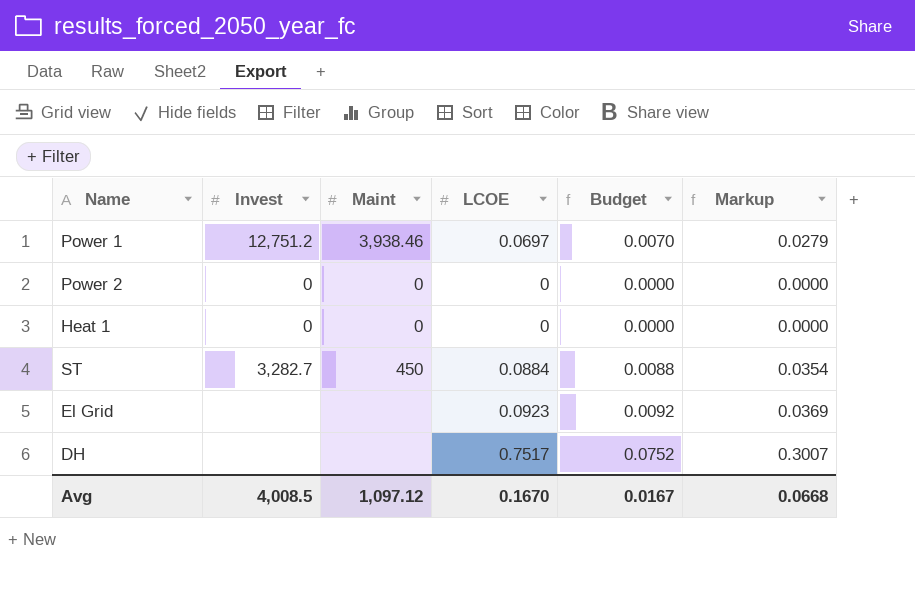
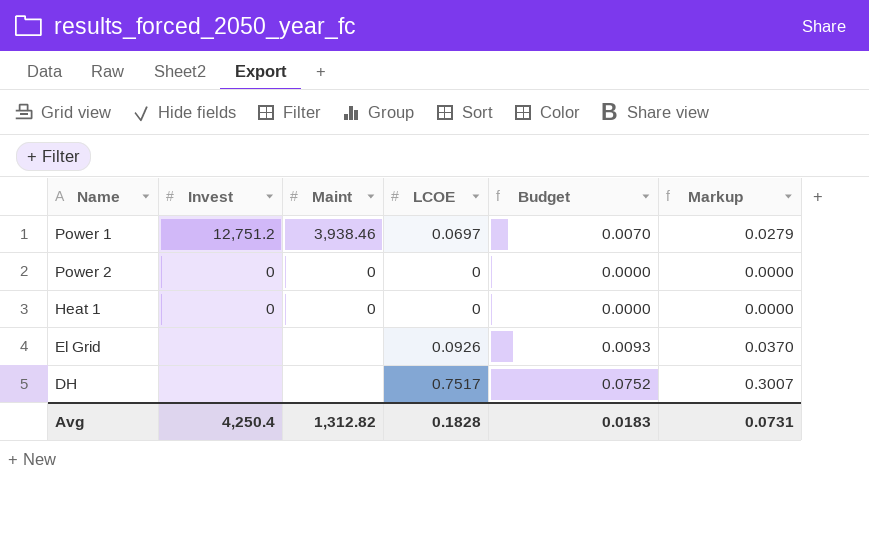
row ST: 3,282.7 | 450 | 0.0884 | 0.0088 | 0.0354 -> none
El Grid | LCOE: 0.0923 -> 0.0926
El Grid | Budget: 0.0092 -> 0.0093
El Grid | Markup: 0.0369 -> 0.0370
Avg | Invest: 4,008.5 -> 4,250.4
Avg | Maint: 1,097.12 -> 1,312.82
Avg | LCOE: 0.1670 -> 0.1828
Avg | Budget: 0.0167 -> 0.0183
Avg | Markup: 0.0668 -> 0.0731

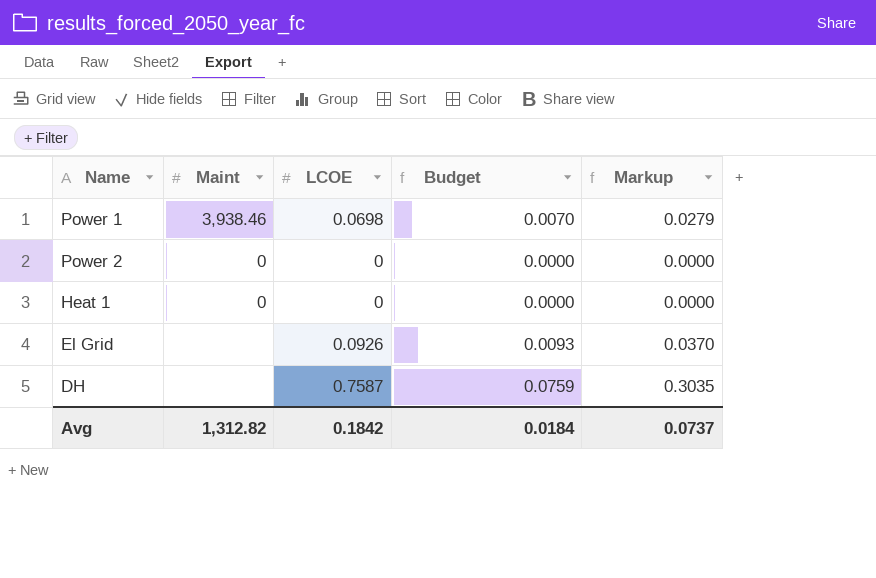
column Invest | position: 2 -> none
Power 1 | LCOE: 0.0697 -> 0.0698
DH | LCOE: 0.7517 -> 0.7587
DH | Budget: 0.0752 -> 0.0759
DH | Markup: 0.3007 -> 0.3035
Avg | LCOE: 0.1828 -> 0.1842
Avg | Budget: 0.0183 -> 0.0184
Avg | Markup: 0.0731 -> 0.0737

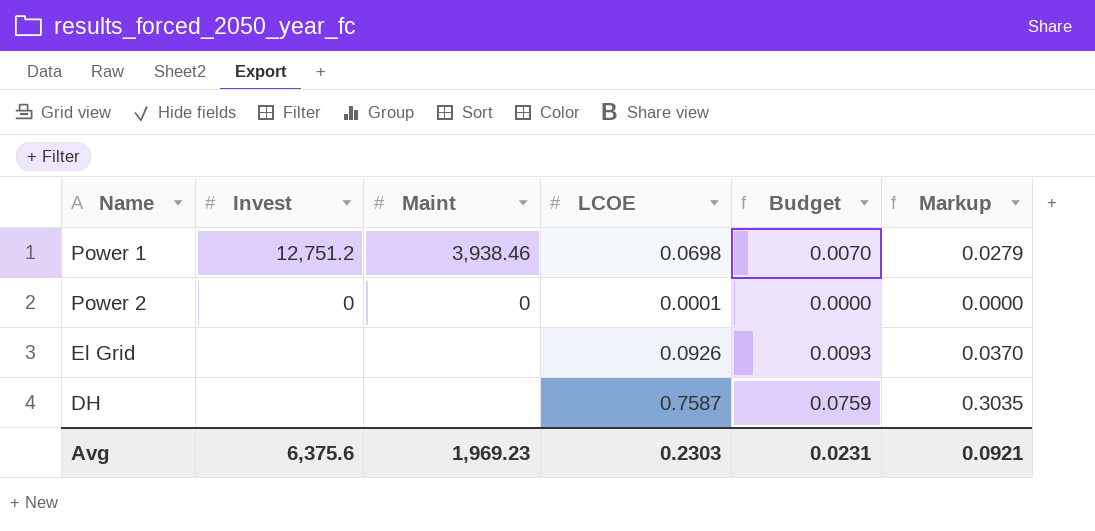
column Invest | position: none -> 2
row Heat 1: 0 | 0 | 0.0000 | 0.0000 -> none
Power 2 | LCOE: 0 -> 0.0001
Avg | Maint: 1,312.82 -> 1,969.23
Avg | LCOE: 0.1842 -> 0.2303
Avg | Budget: 0.0184 -> 0.0231
Avg | Markup: 0.0737 -> 0.0921

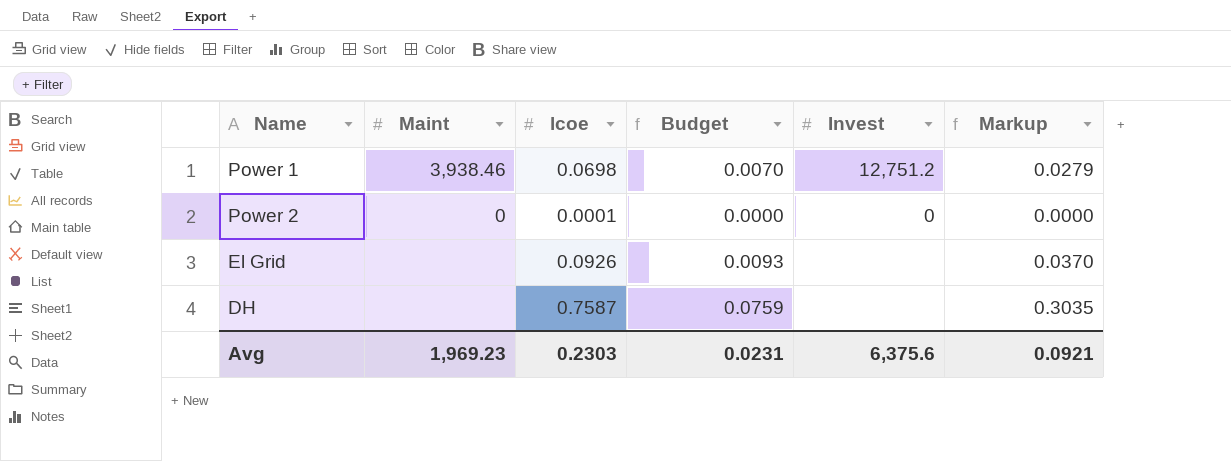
column name: LCOE -> lcoe
column Invest | position: 2 -> 5

